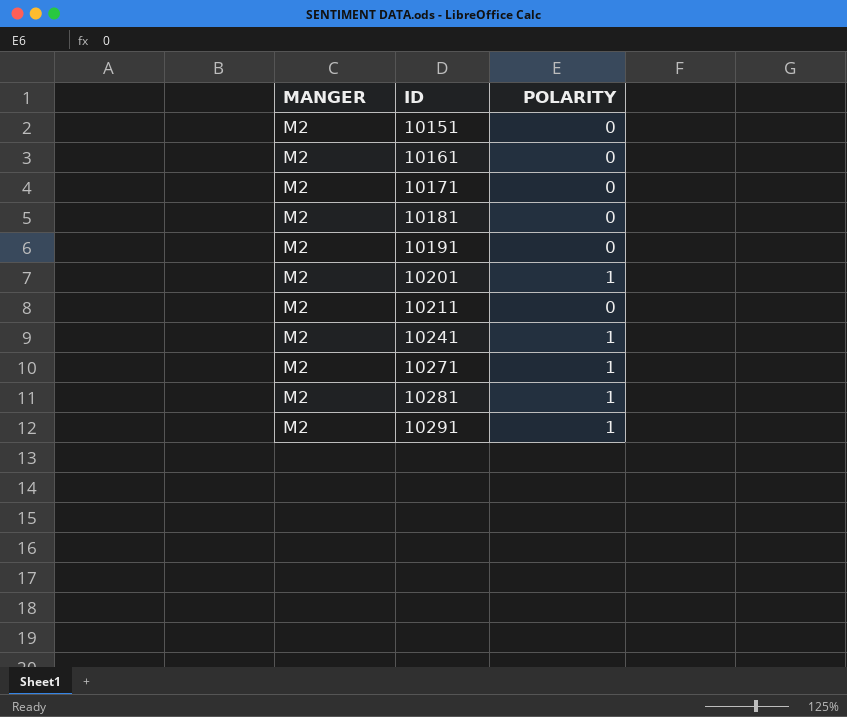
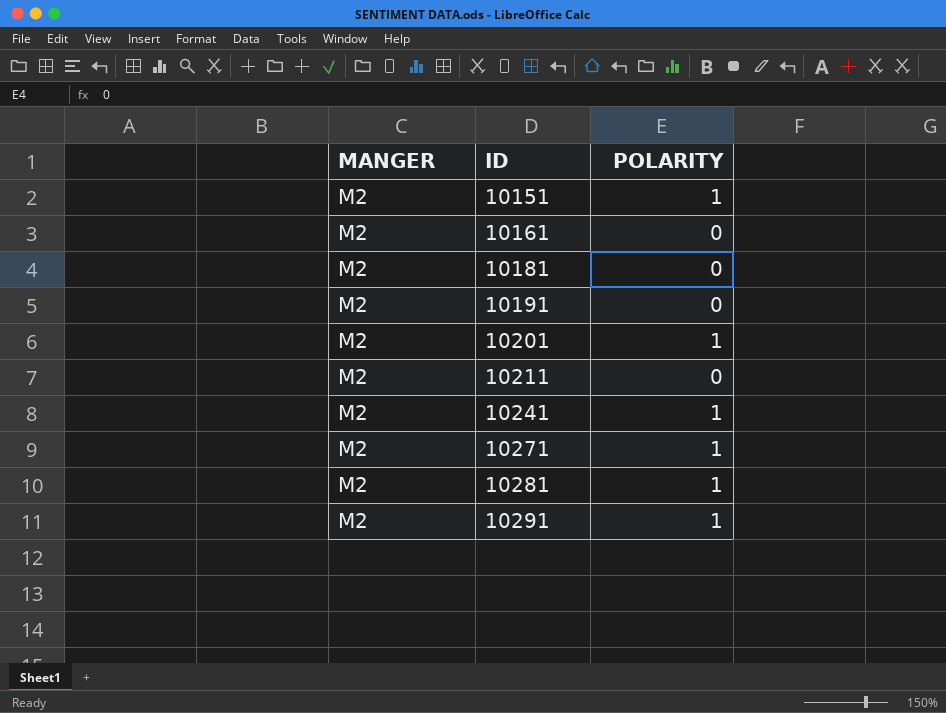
row 10171: M2 | 0 -> none
10151 | POLARITY: 0 -> 1

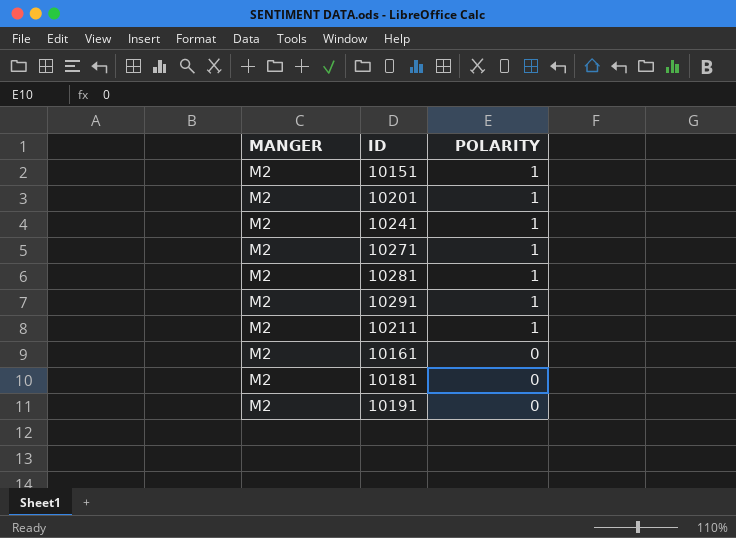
row order: ID ascending -> POLARITY descending
10211 | POLARITY: 0 -> 1

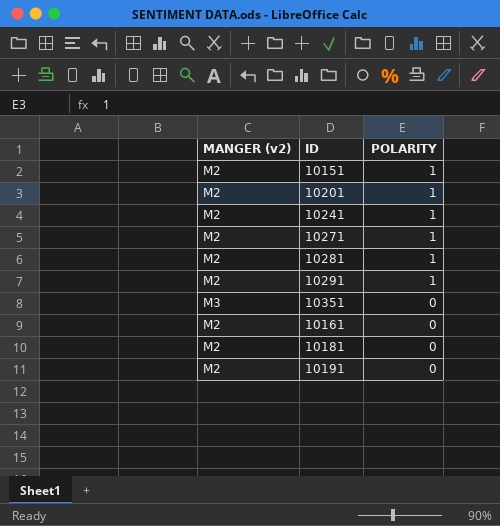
column name: MANGER -> MANGER (v2)
row 10211: M2 | 1 -> none
row 10351: none -> M3 | 0

